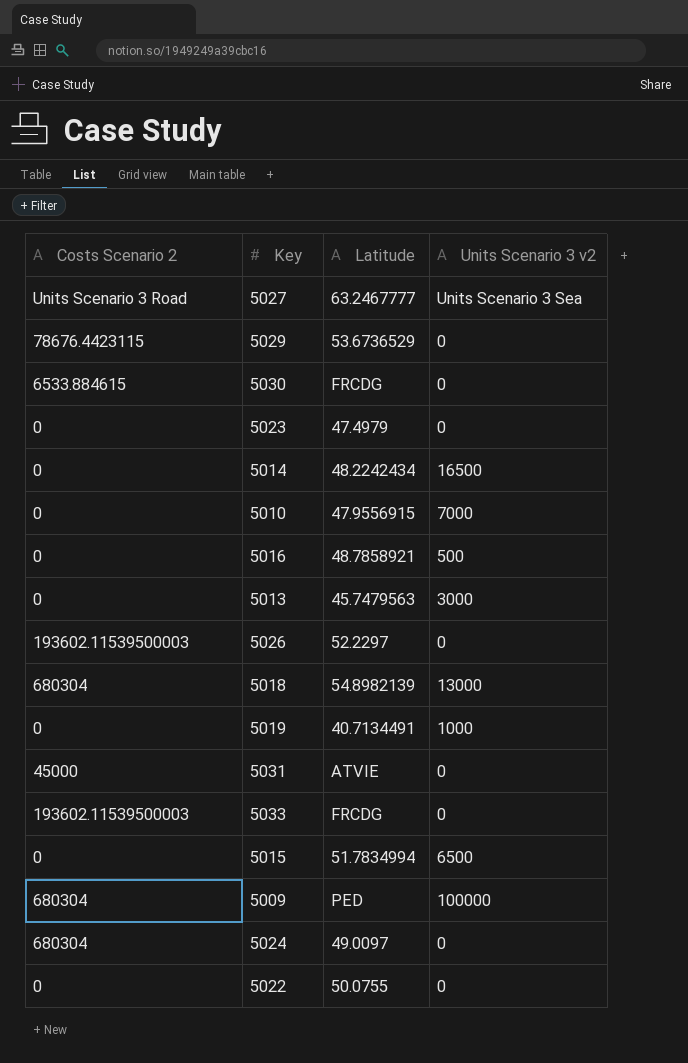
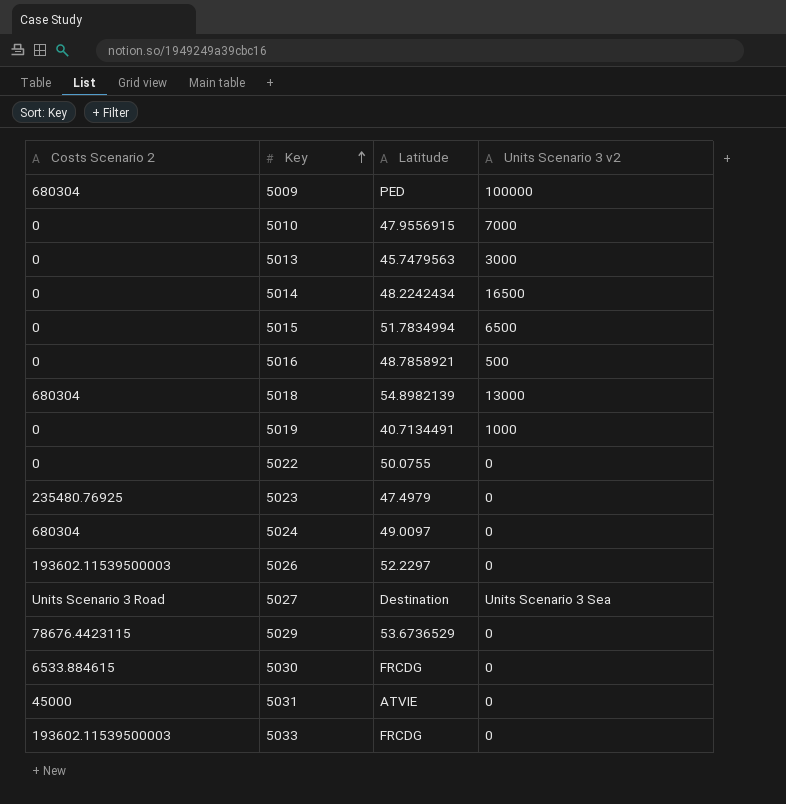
row order: none -> Key ascending
5023 | Costs Scenario 2: 0 -> 235480.76925
5027 | Latitude: 63.2467777 -> Destination

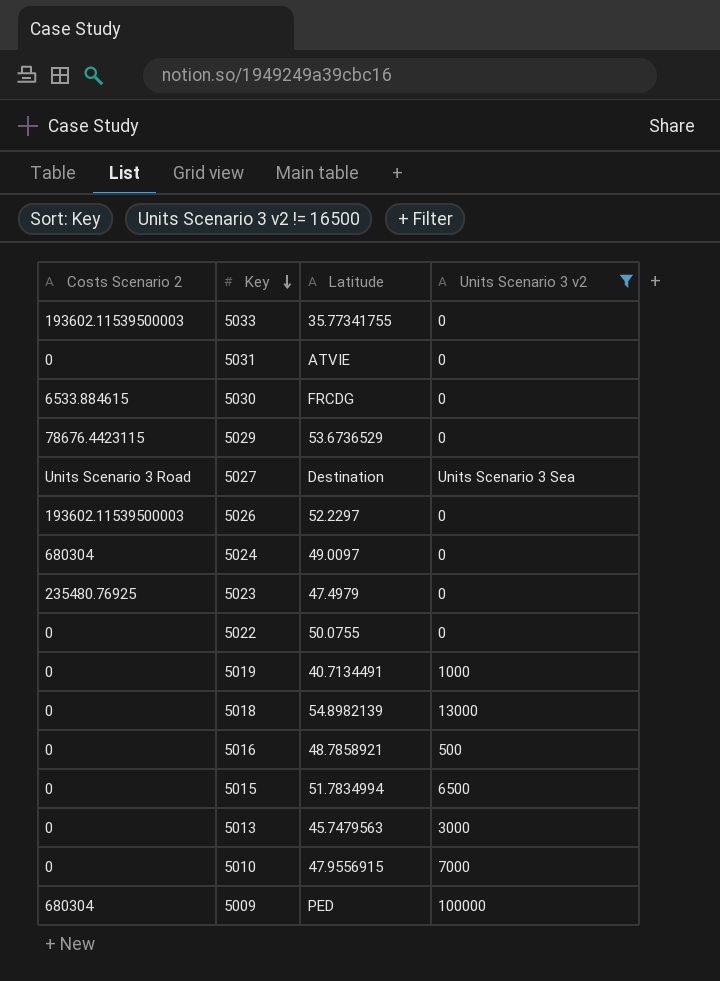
filter: none -> Units Scenario 3 v2 != 16500
row order: Key ascending -> Key descending
5033 | Latitude: FRCDG -> 35.77341755
5031 | Costs Scenario 2: 45000 -> 0
5018 | Costs Scenario 2: 680304 -> 0

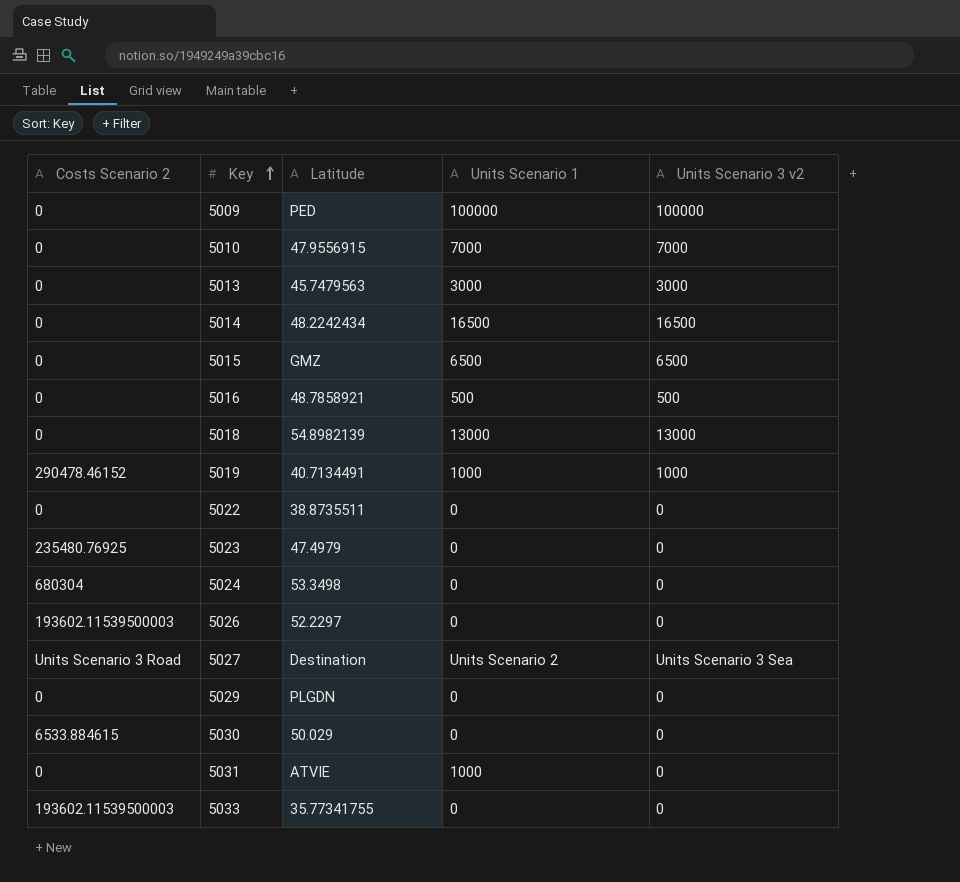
filter: Units Scenario 3 v2 != 16500 -> none
row order: Key descending -> Key ascending
column Units Scenario 1 | position: none -> 4
5009 | Costs Scenario 2: 680304 -> 0
5015 | Latitude: 51.7834994 -> GMZ
5019 | Costs Scenario 2: 0 -> 290478.46152
5022 | Latitude: 50.0755 -> 38.8735511
5024 | Latitude: 49.0097 -> 53.3498
5029 | Costs Scenario 2: 78676.4423115 -> 0
5029 | Latitude: 53.6736529 -> PLGDN
5030 | Latitude: FRCDG -> 50.029

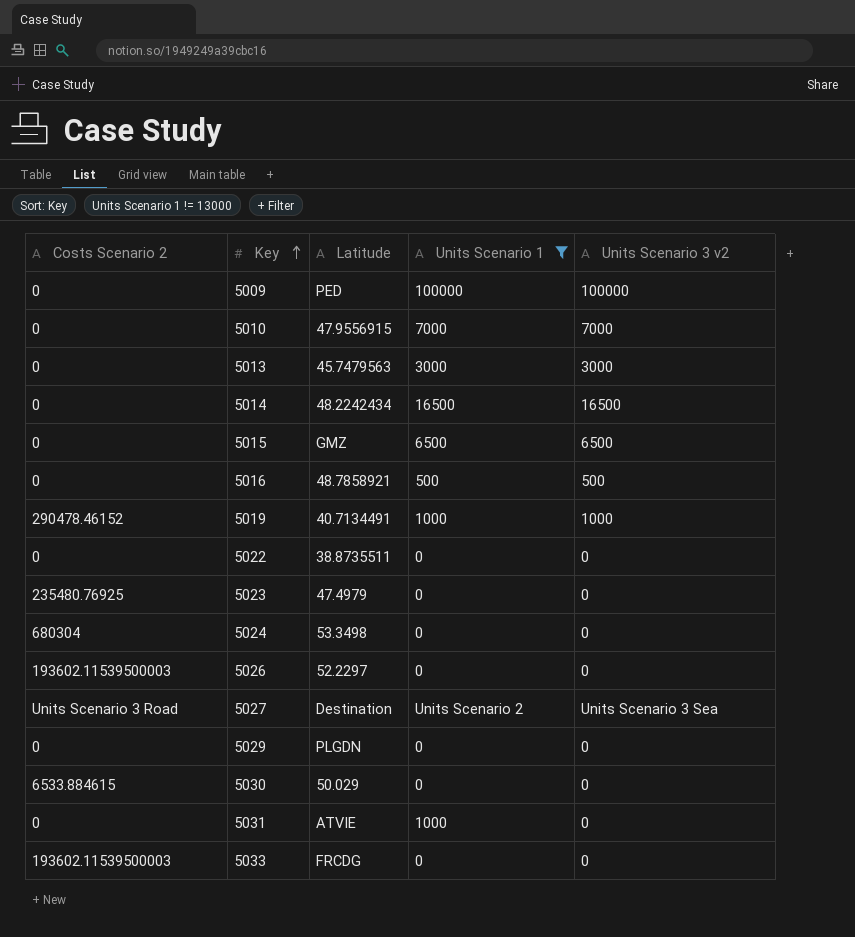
filter: none -> Units Scenario 1 != 13000
5033 | Latitude: 35.77341755 -> FRCDG

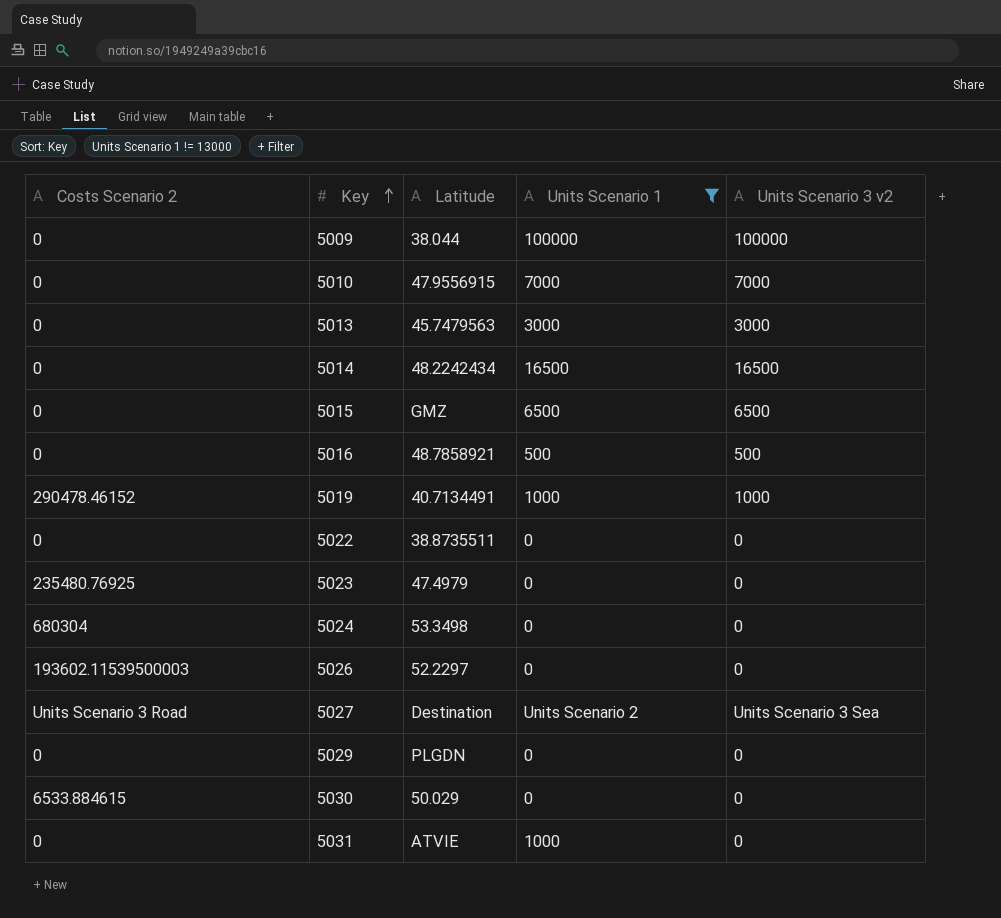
row 5033: 193602.11539500003 | FRCDG | 0 | 0 -> none
5009 | Latitude: PED -> 38.044

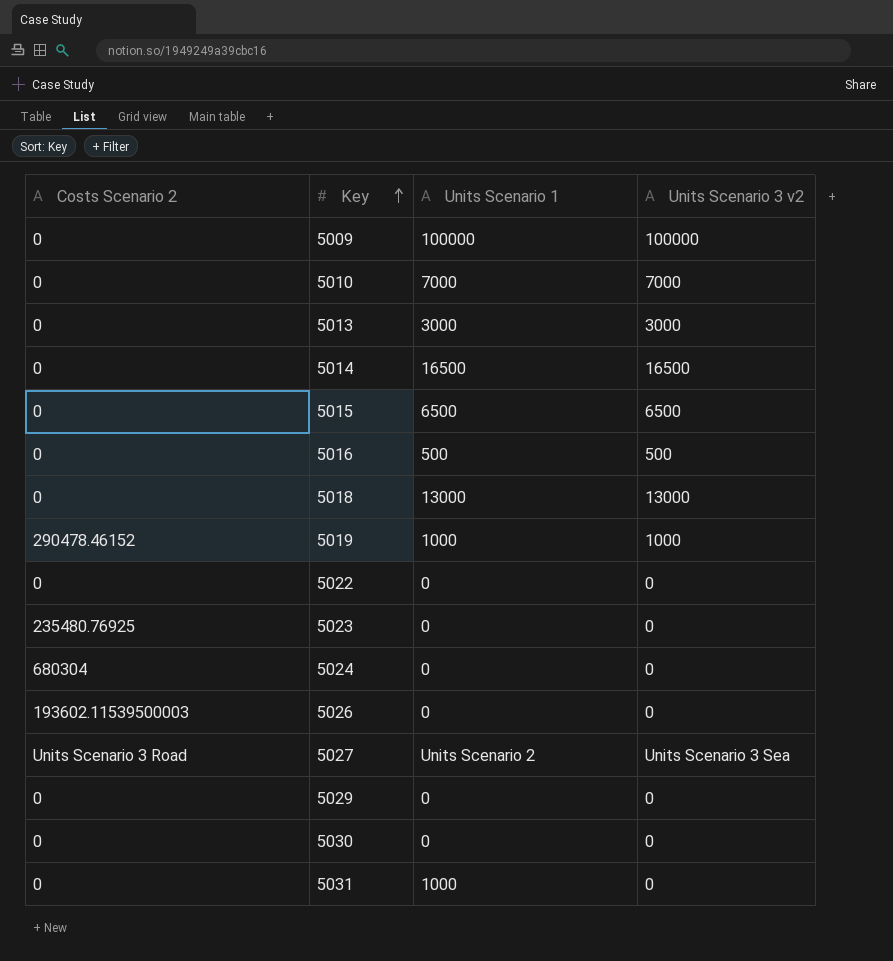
filter: Units Scenario 1 != 13000 -> none
column Latitude | position: 3 -> none
5030 | Costs Scenario 2: 6533.884615 -> 0

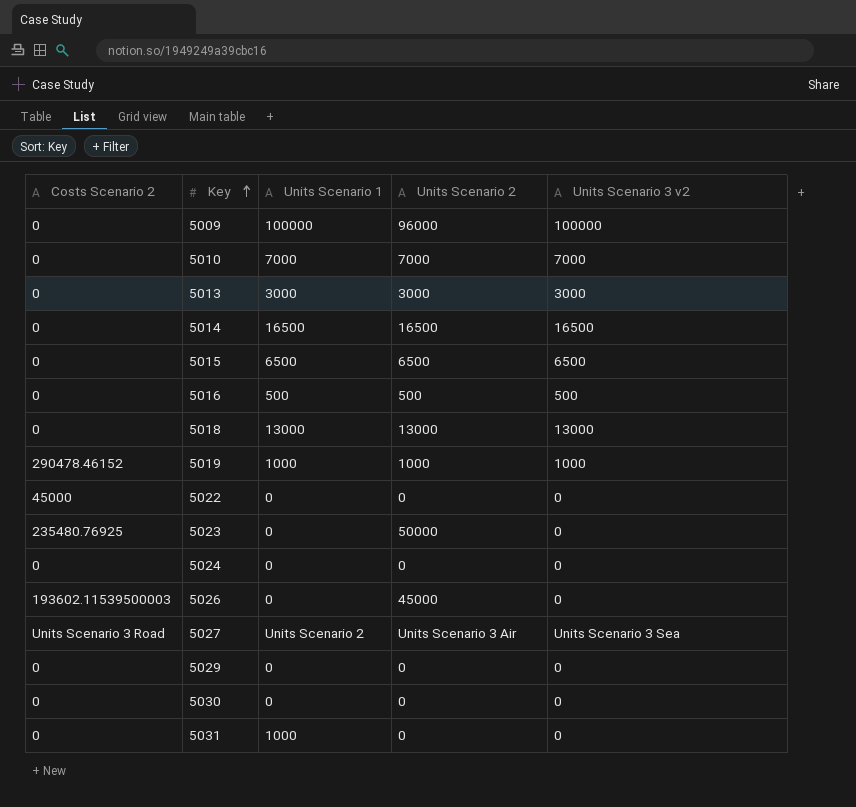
column Units Scenario 2 | position: none -> 4
5022 | Costs Scenario 2: 0 -> 45000
5024 | Costs Scenario 2: 680304 -> 0

